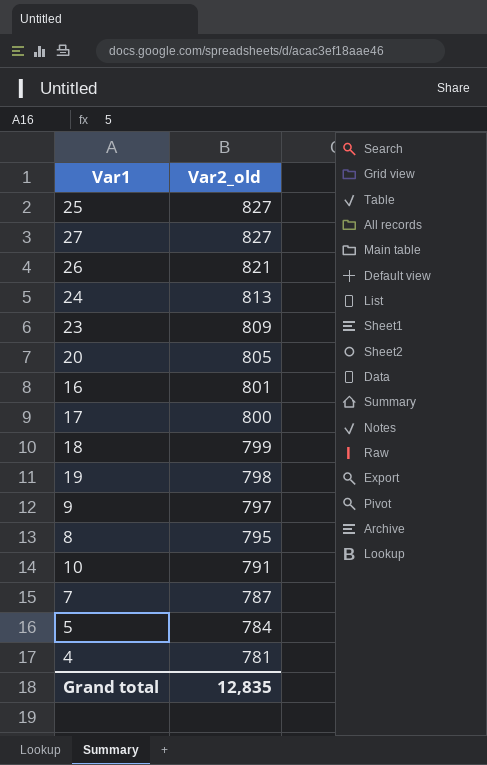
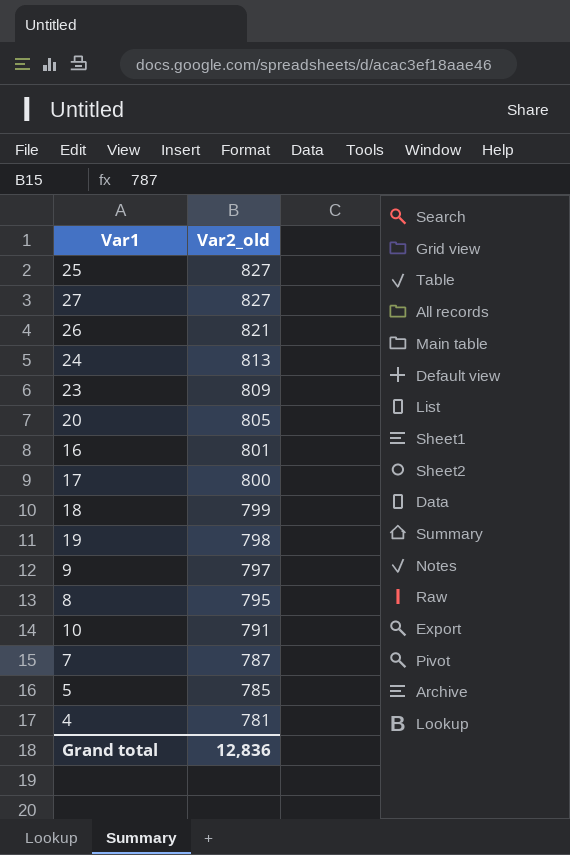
5 | Var2_old: 784 -> 785
Grand total | Var2_old: 12,835 -> 12,836

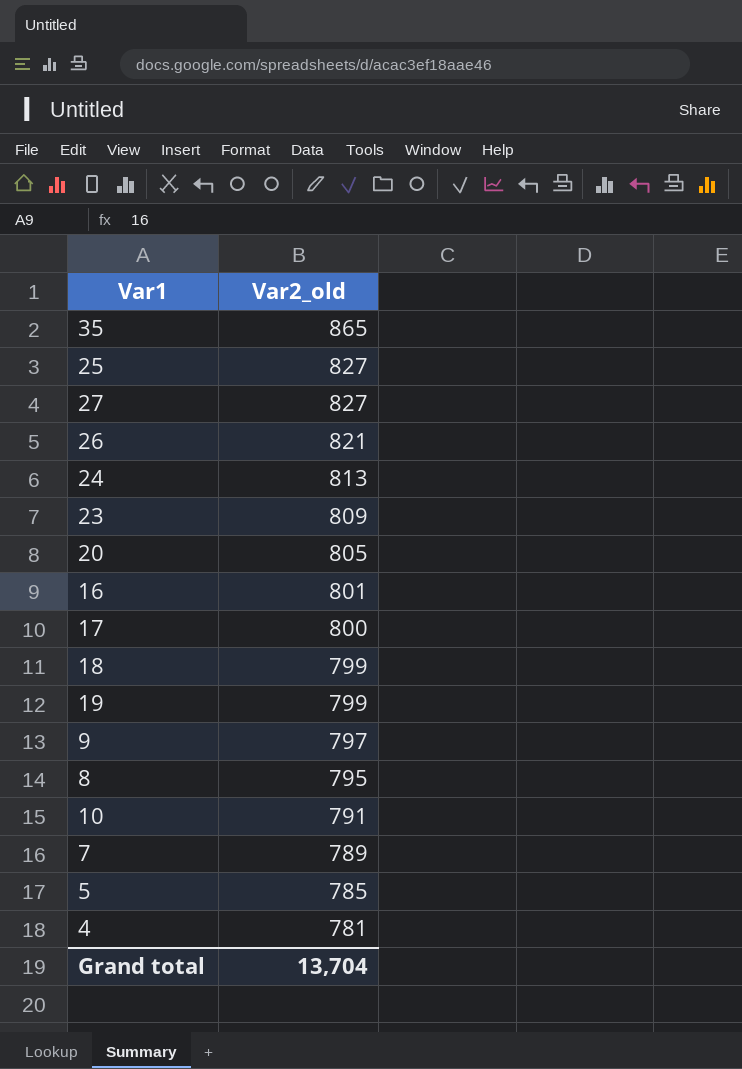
row 35: none -> 865
19 | Var2_old: 798 -> 799
7 | Var2_old: 787 -> 789
Grand total | Var2_old: 12,836 -> 13,704

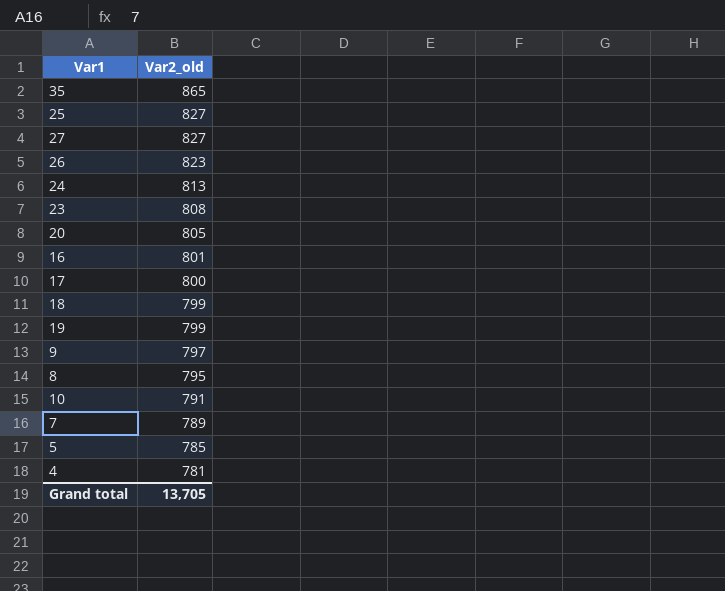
26 | Var2_old: 821 -> 823
23 | Var2_old: 809 -> 808
Grand total | Var2_old: 13,704 -> 13,705

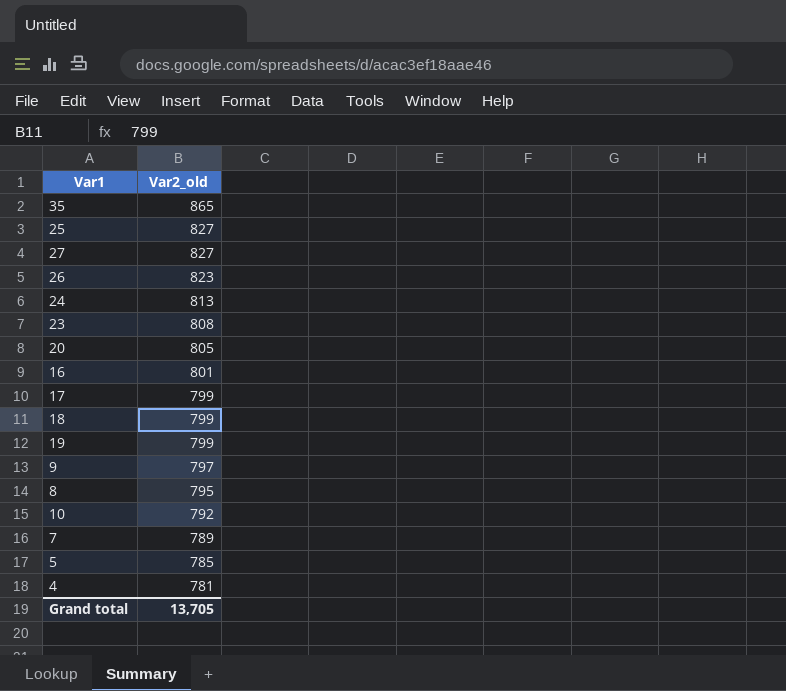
17 | Var2_old: 800 -> 799
10 | Var2_old: 791 -> 792

